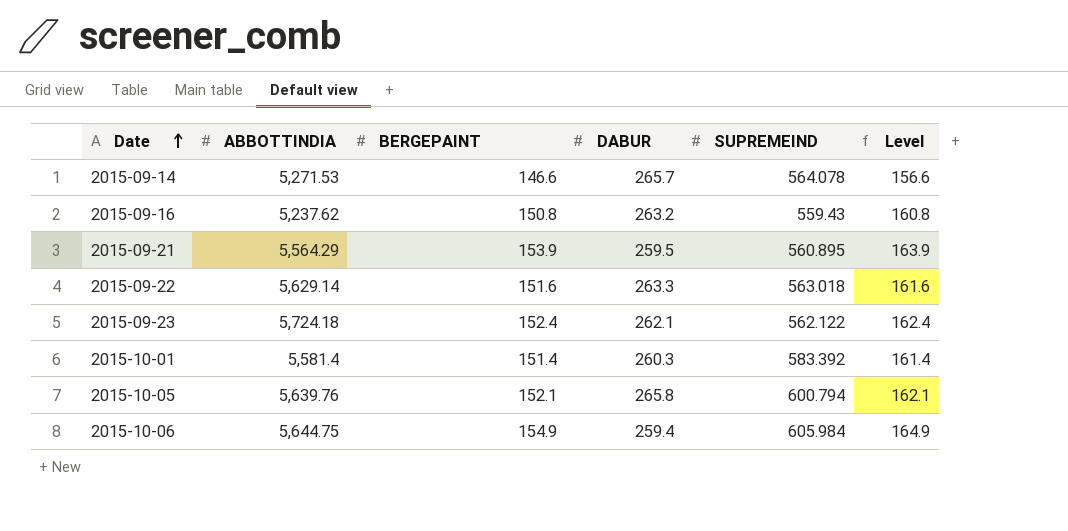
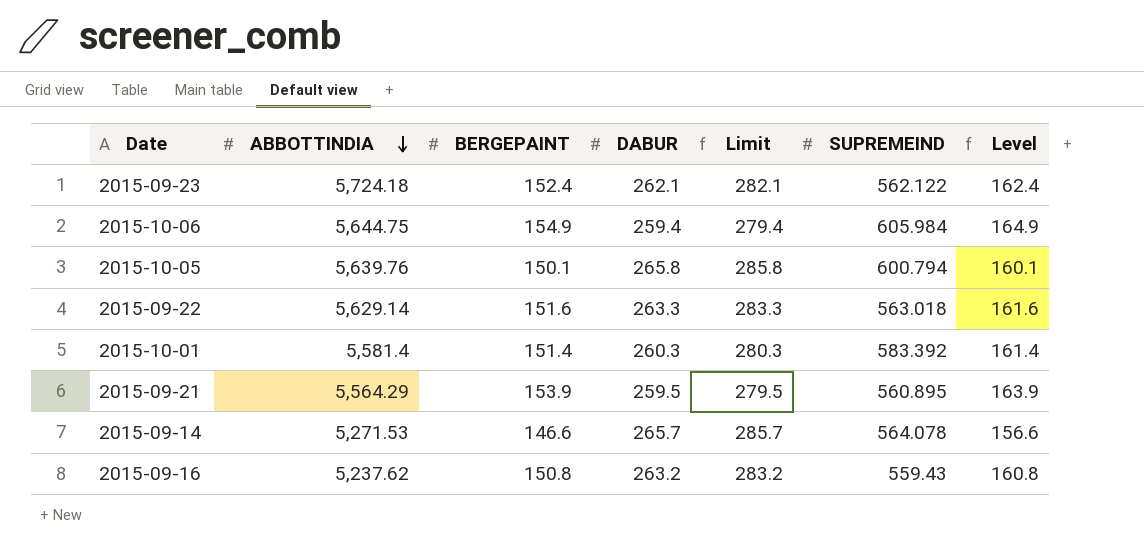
row order: Date ascending -> ABBOTTINDIA descending
column Limit | formula: none -> [DABUR] + 20
2015-10-05 | BERGEPAINT: 152.1 -> 150.1
2015-10-05 | Level: 162.1 -> 160.1

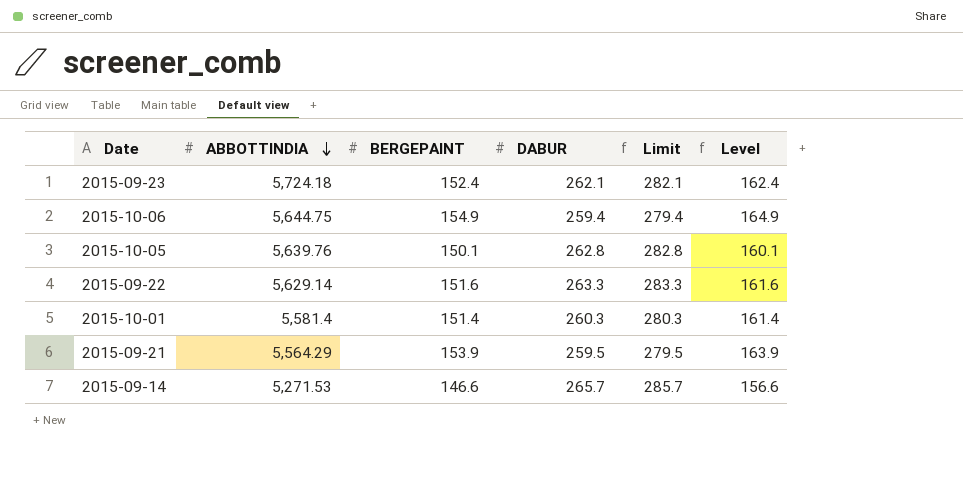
column SUPREMEIND | position: 6 -> none
row 2015-09-16: 5,237.62 | 150.8 | 263.2 | 283.2 | 559.43 | 160.8 -> none
2015-10-05 | DABUR: 265.8 -> 262.8
2015-10-05 | Limit: 285.8 -> 282.8

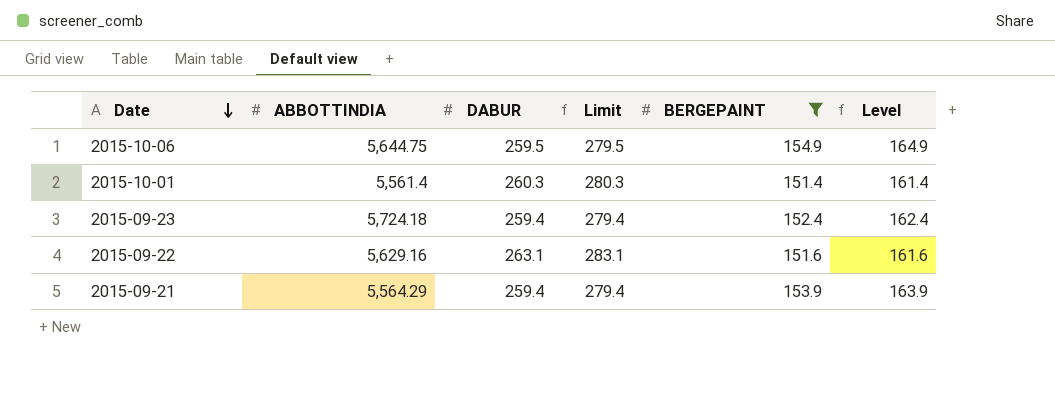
filter: none -> BERGEPAINT >= 151.4
row order: ABBOTTINDIA descending -> Date descending
column BERGEPAINT | position: 3 -> 5
2015-10-06 | DABUR: 259.4 -> 259.5
2015-10-06 | Limit: 279.4 -> 279.5
2015-10-01 | ABBOTTINDIA: 5,581.4 -> 5,561.4
2015-09-23 | DABUR: 262.1 -> 259.4
2015-09-23 | Limit: 282.1 -> 279.4
2015-09-22 | ABBOTTINDIA: 5,629.14 -> 5,629.16
2015-09-22 | DABUR: 263.3 -> 263.1
2015-09-22 | Limit: 283.3 -> 283.1
2015-09-21 | DABUR: 259.5 -> 259.4
2015-09-21 | Limit: 279.5 -> 279.4

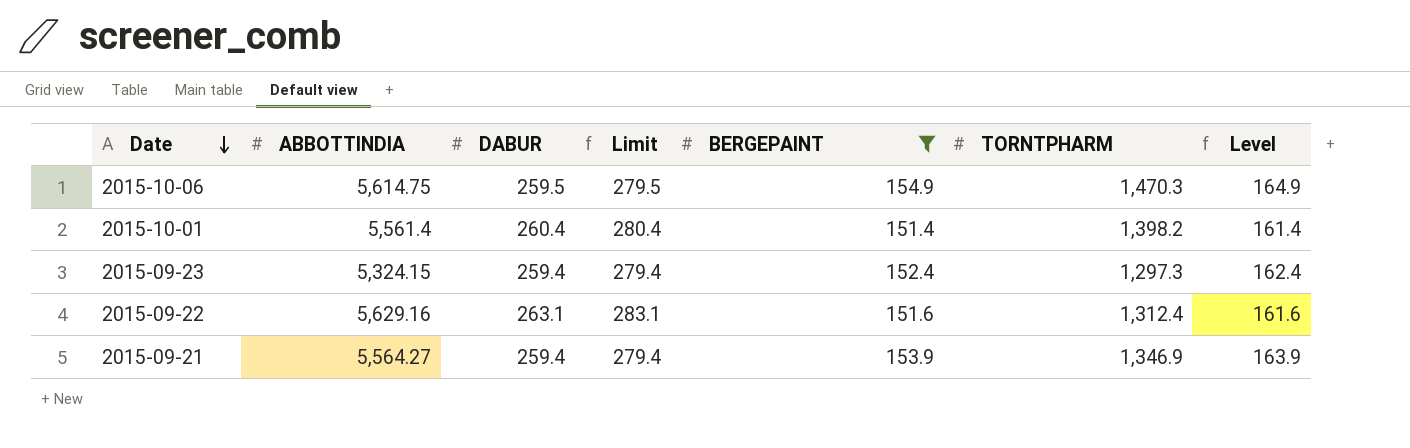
column TORNTPHARM | position: none -> 6
2015-10-06 | ABBOTTINDIA: 5,644.75 -> 5,614.75
2015-10-01 | DABUR: 260.3 -> 260.4
2015-10-01 | Limit: 280.3 -> 280.4
2015-09-23 | ABBOTTINDIA: 5,724.18 -> 5,324.15
2015-09-21 | ABBOTTINDIA: 5,564.29 -> 5,564.27

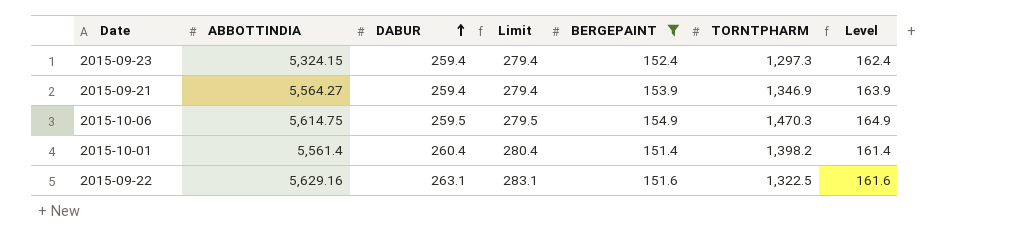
row order: Date descending -> DABUR ascending
2015-09-22 | TORNTPHARM: 1,312.4 -> 1,322.5

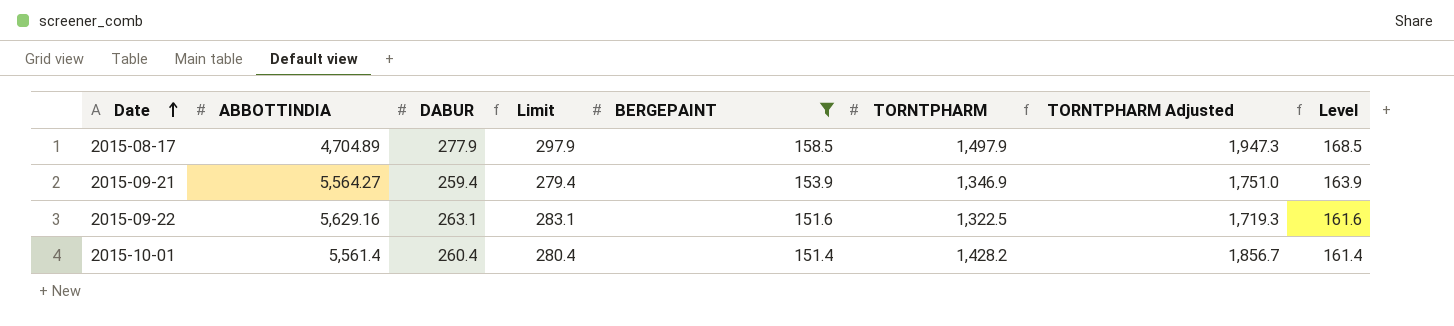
row order: DABUR ascending -> Date ascending
column TORNTPHARM Adjusted | formula: none -> [TORNTPHARM] * 1.3
row 2015-09-23: 5,324.15 | 259.4 | 279.4 | 152.4 | 1,297.3 | 162.4 -> none
row 2015-10-06: 5,614.75 | 259.5 | 279.5 | 154.9 | 1,470.3 | 164.9 -> none
row 2015-08-17: none -> 4,704.89 | 277.9 | 297.9 | 158.5 | 1,497.9 | 1,947.3 | 168.5
2015-10-01 | TORNTPHARM: 1,398.2 -> 1,428.2

